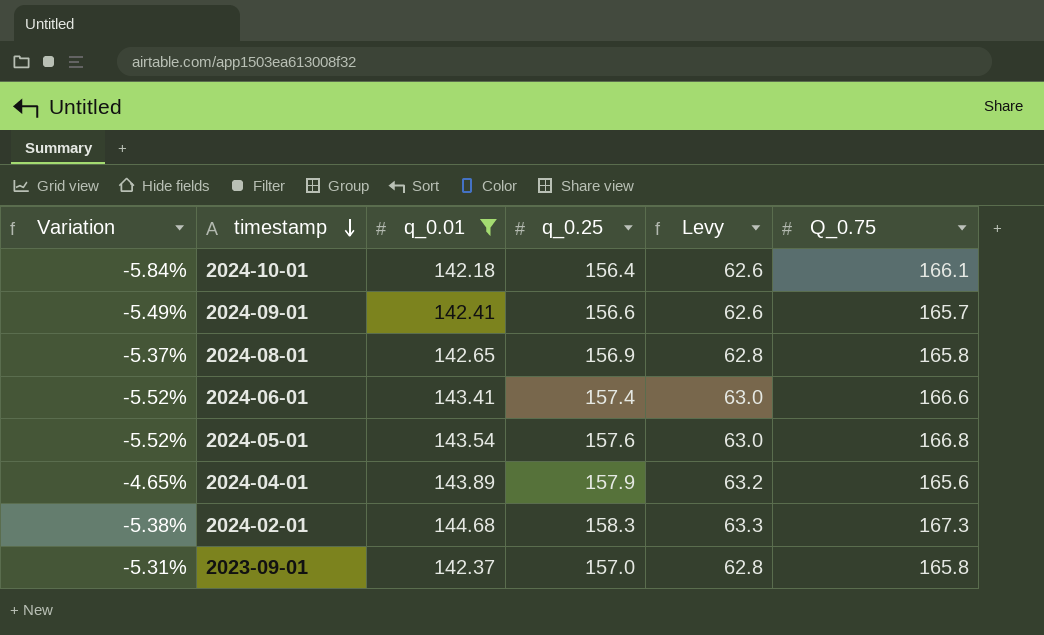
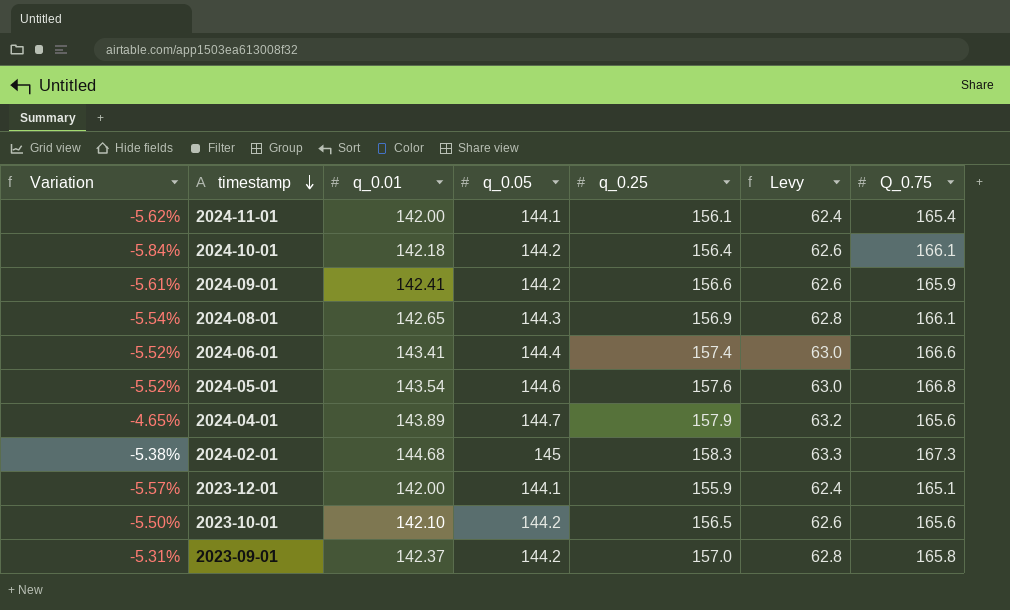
filter: q_0.01 >= 142.18 -> none
column q_0.05 | position: none -> 4
2024-09-01 | Variation: -5.49% -> -5.61%
2024-09-01 | Q_0.75: 165.7 -> 165.9
2024-08-01 | Variation: -5.37% -> -5.54%
2024-08-01 | Q_0.75: 165.8 -> 166.1

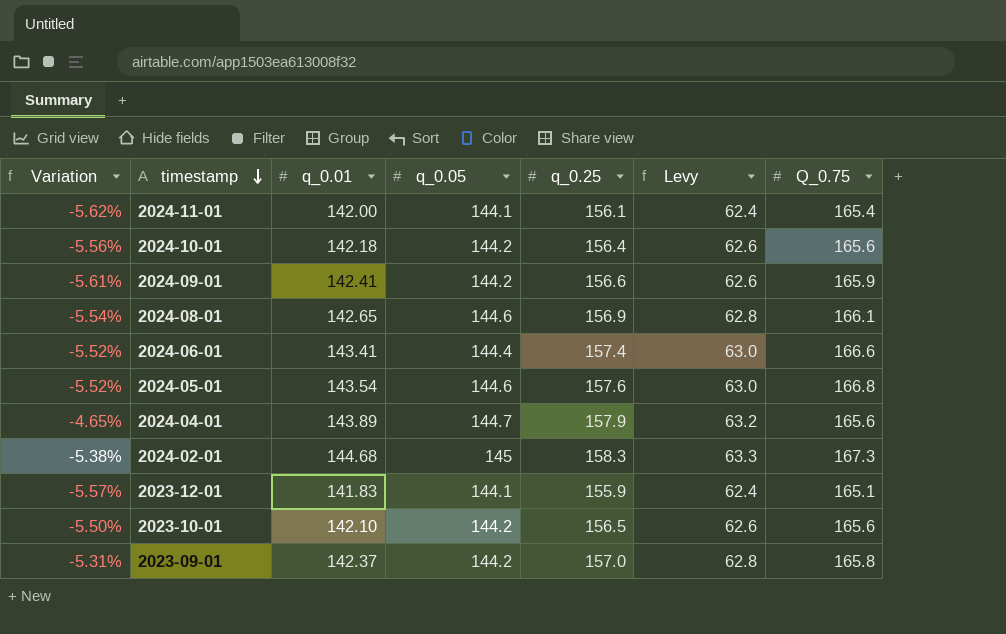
2024-10-01 | Variation: -5.84% -> -5.56%
2024-10-01 | Q_0.75: 166.1 -> 165.6
2024-08-01 | q_0.05: 144.3 -> 144.6
2023-12-01 | q_0.01: 142.00 -> 141.83

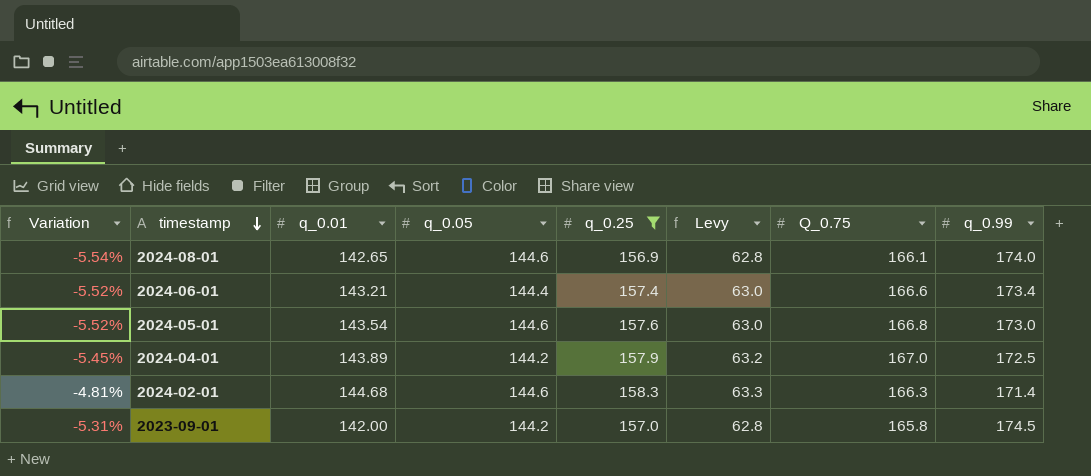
filter: none -> q_0.25 >= 156.9
column q_0.99 | position: none -> 8
2024-06-01 | q_0.01: 143.41 -> 143.21
2024-04-01 | Variation: -4.65% -> -5.45%
2024-04-01 | q_0.05: 144.7 -> 144.2
2024-04-01 | Q_0.75: 165.6 -> 167.0
2024-02-01 | Variation: -5.38% -> -4.81%
2024-02-01 | q_0.05: 145 -> 144.6
2024-02-01 | Q_0.75: 167.3 -> 166.3
2023-09-01 | q_0.01: 142.37 -> 142.00

